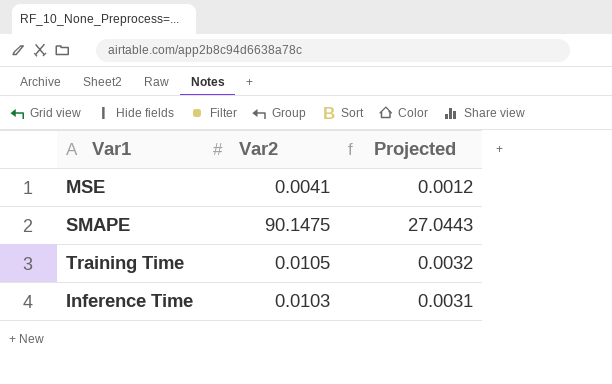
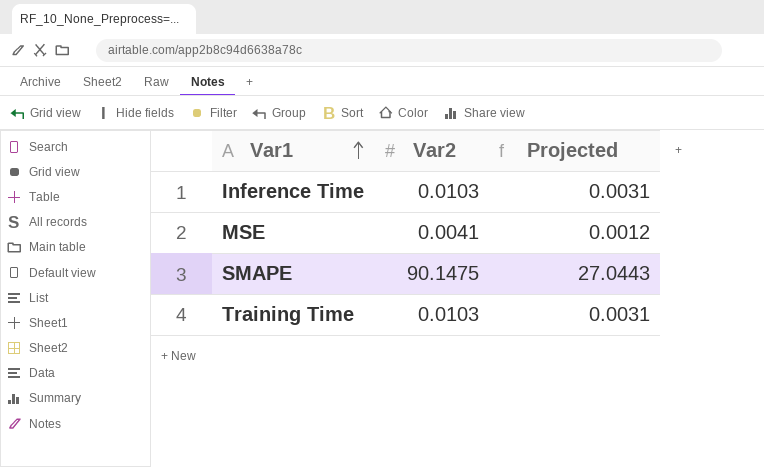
row order: none -> Var1 ascending
Training Time | Var2: 0.0105 -> 0.0103
Training Time | Projected: 0.0032 -> 0.0031

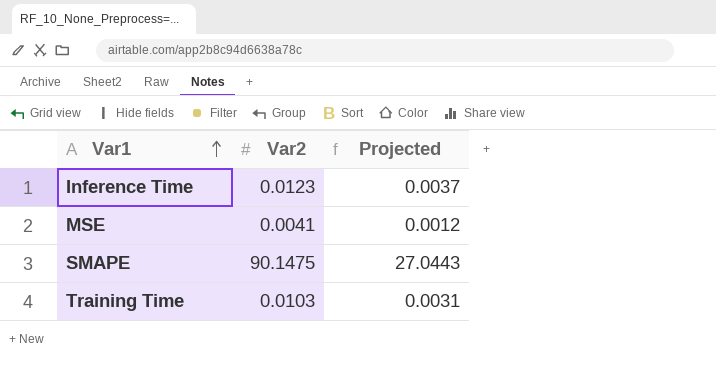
Inference Time | Var2: 0.0103 -> 0.0123
Inference Time | Projected: 0.0031 -> 0.0037

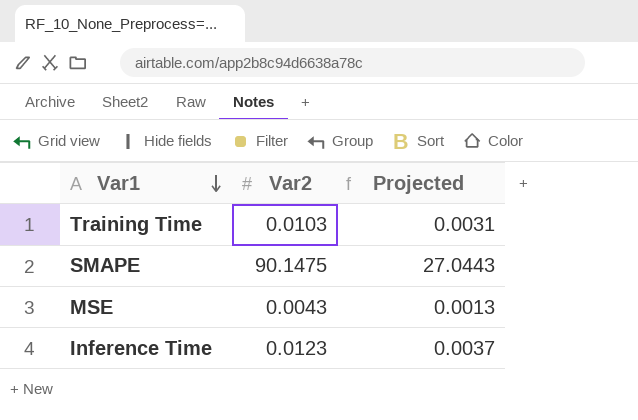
row order: Var1 ascending -> Var1 descending
MSE | Var2: 0.0041 -> 0.0043
MSE | Projected: 0.0012 -> 0.0013

